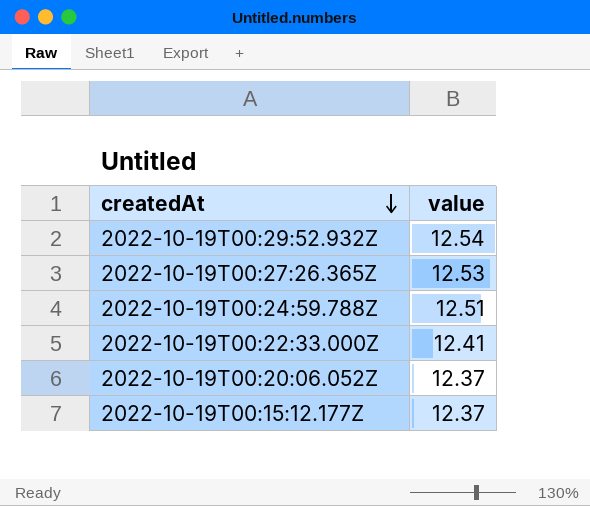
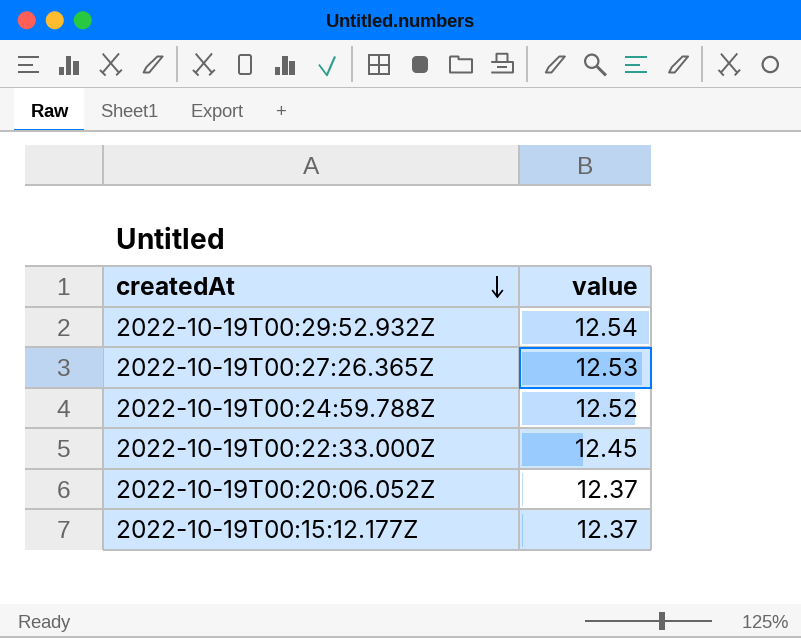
2022-10-19T00:24:59.788Z | value: 12.51 -> 12.52
2022-10-19T00:22:33.000Z | value: 12.41 -> 12.45

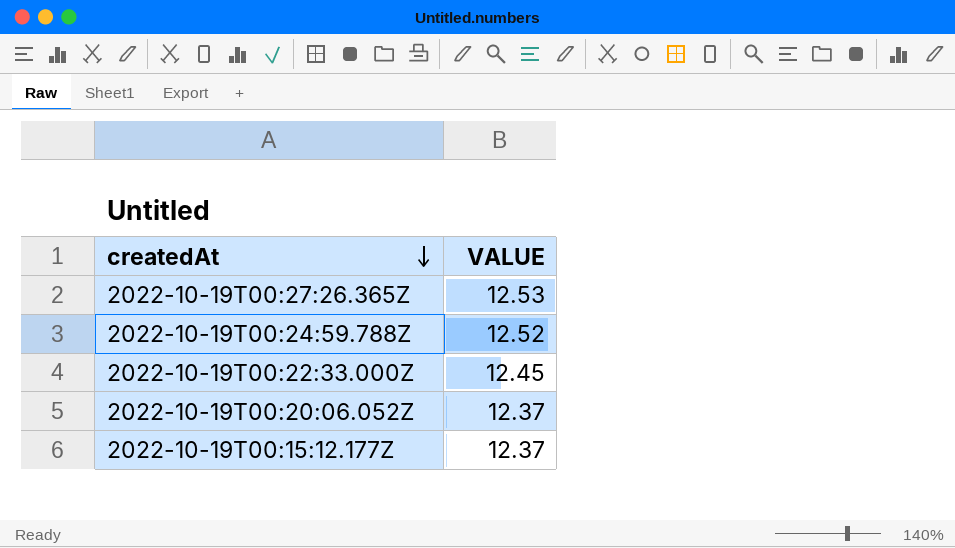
column name: value -> VALUE
row 2022-10-19T00:29:52.932Z: 12.54 -> none

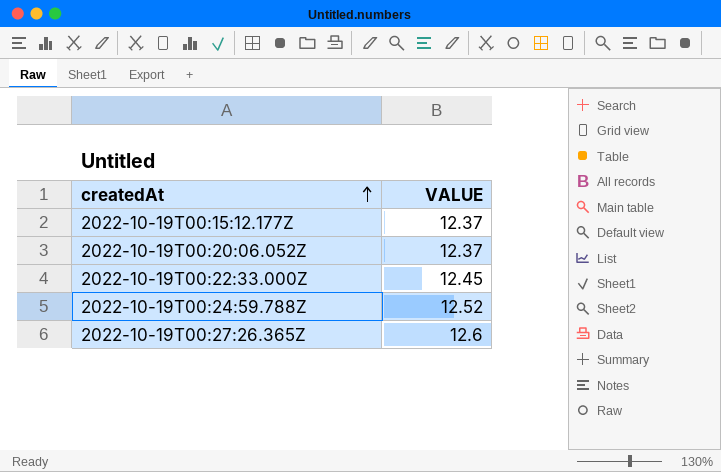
row order: createdAt descending -> createdAt ascending
2022-10-19T00:27:26.365Z | VALUE: 12.53 -> 12.6

